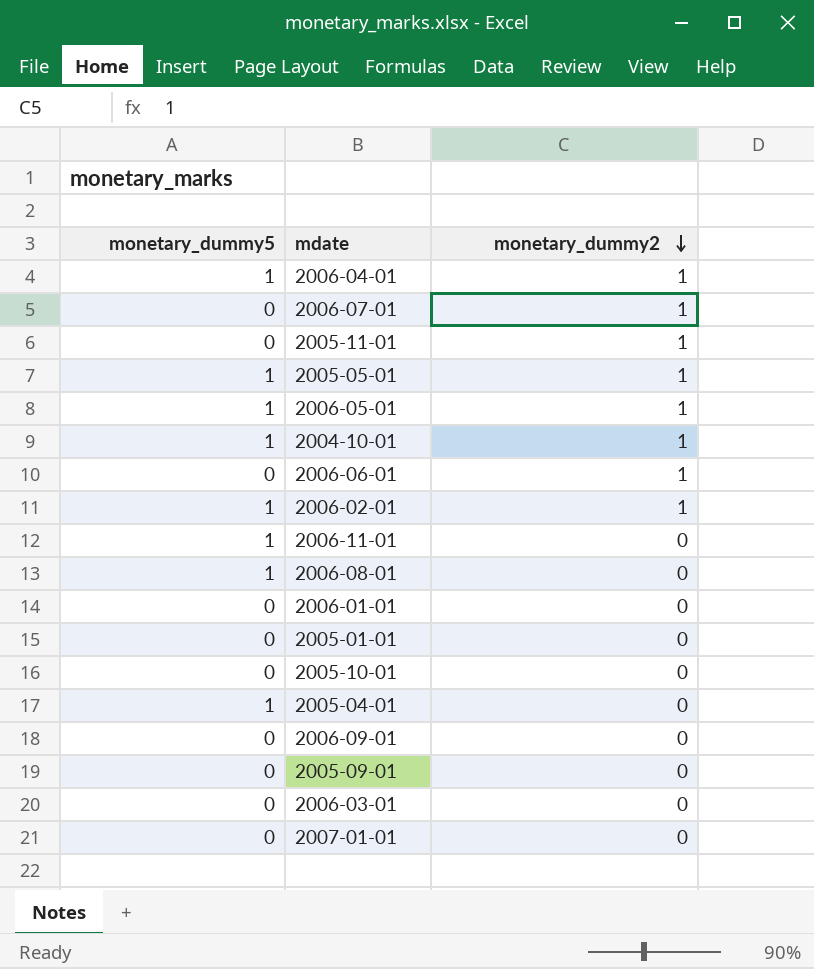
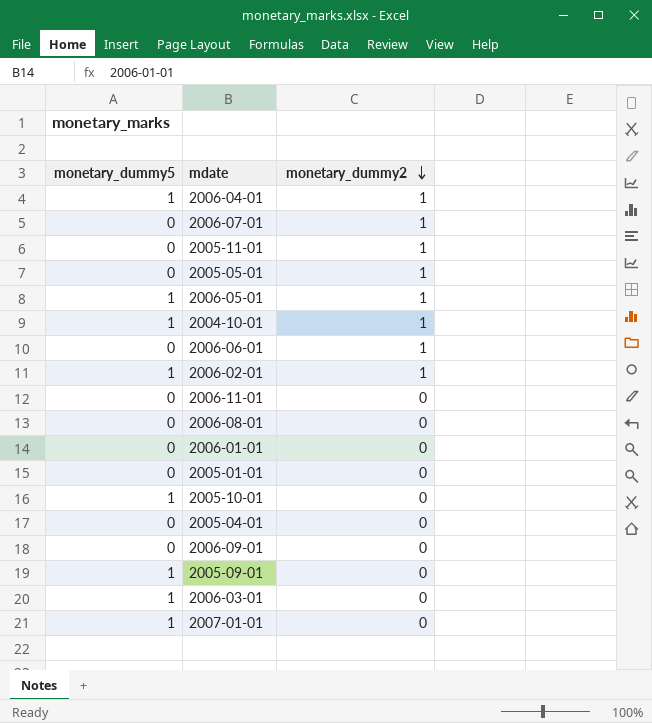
2005-05-01 | monetary_dummy5: 1 -> 0
2006-11-01 | monetary_dummy5: 1 -> 0
2006-08-01 | monetary_dummy5: 1 -> 0
2005-10-01 | monetary_dummy5: 0 -> 1
2005-04-01 | monetary_dummy5: 1 -> 0
2005-09-01 | monetary_dummy5: 0 -> 1
2006-03-01 | monetary_dummy5: 0 -> 1
2007-01-01 | monetary_dummy5: 0 -> 1

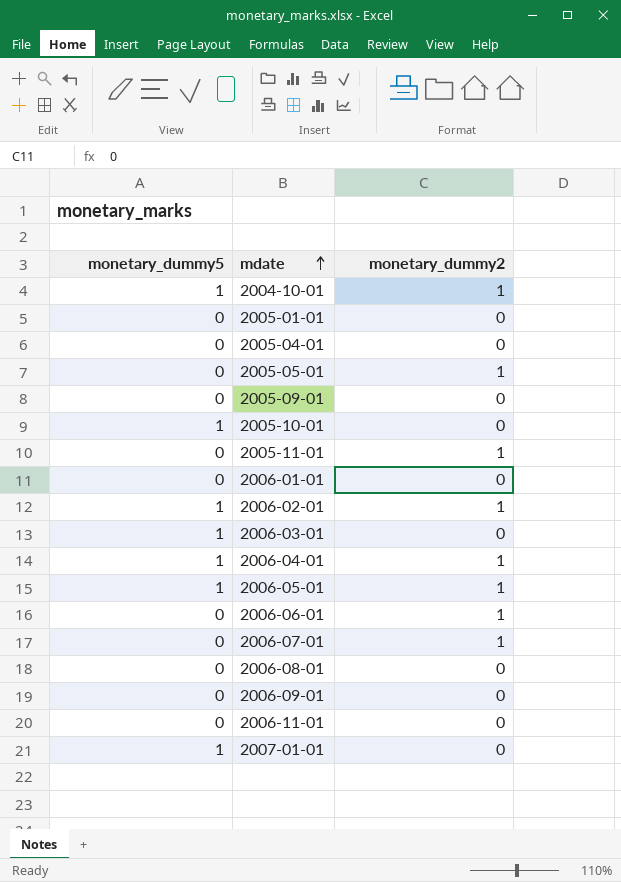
row order: monetary_dummy2 descending -> mdate ascending
2005-09-01 | monetary_dummy5: 1 -> 0

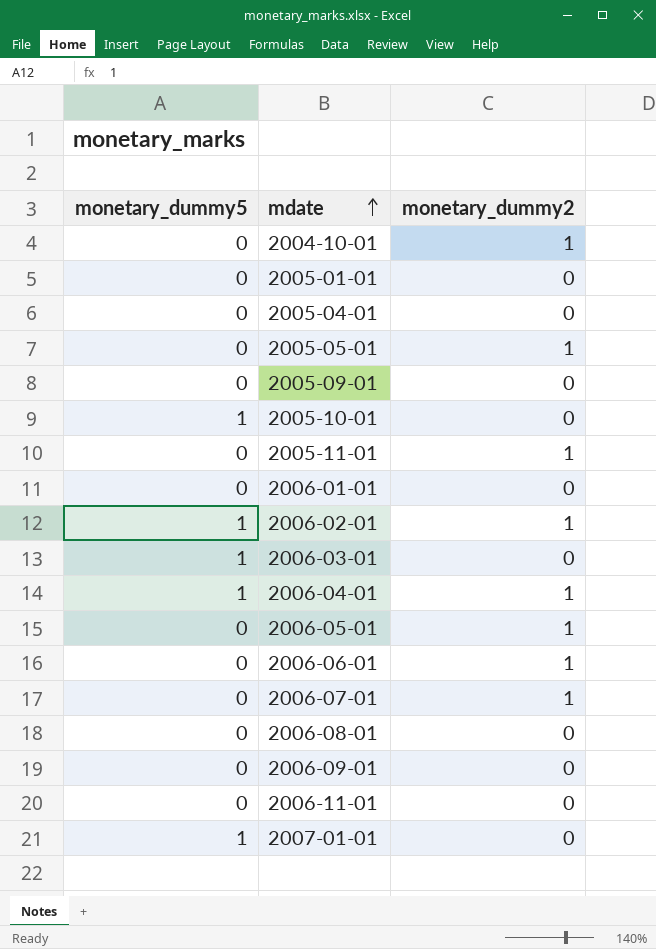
2004-10-01 | monetary_dummy5: 1 -> 0
2006-05-01 | monetary_dummy5: 1 -> 0

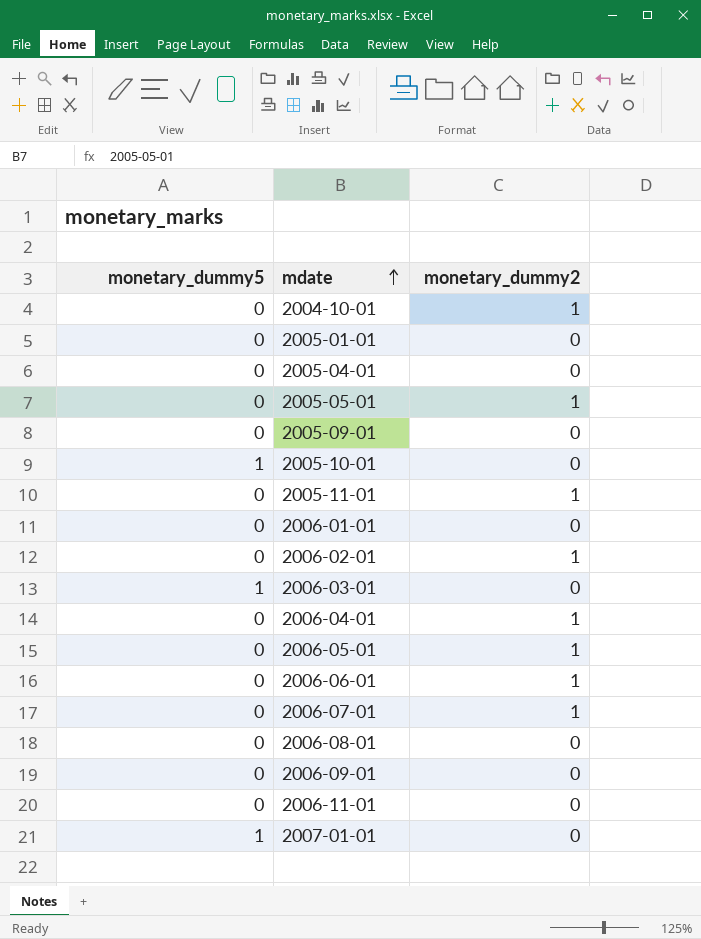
2006-02-01 | monetary_dummy5: 1 -> 0
2006-04-01 | monetary_dummy5: 1 -> 0

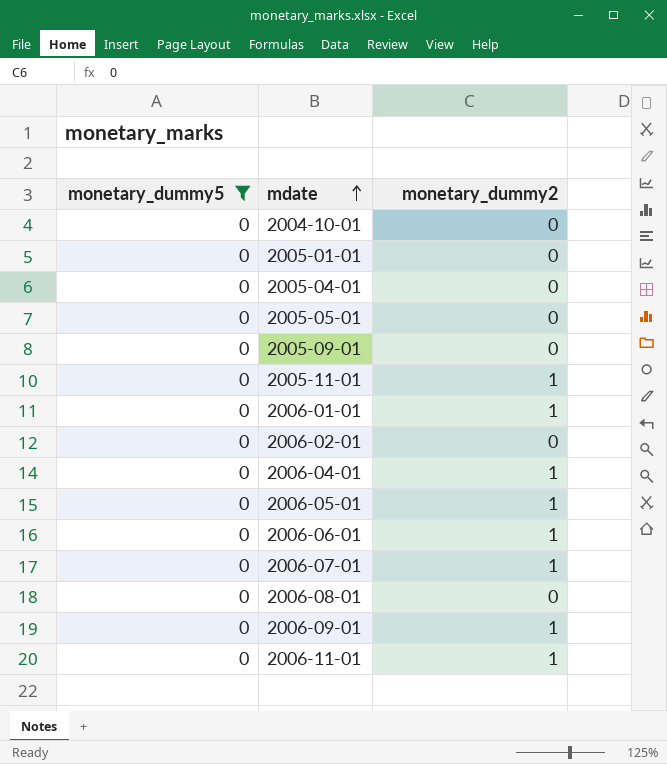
filter: none -> monetary_dummy5 = 0
2004-10-01 | monetary_dummy2: 1 -> 0
2005-05-01 | monetary_dummy2: 1 -> 0
2006-01-01 | monetary_dummy2: 0 -> 1
2006-02-01 | monetary_dummy2: 1 -> 0
2006-09-01 | monetary_dummy2: 0 -> 1
2006-11-01 | monetary_dummy2: 0 -> 1

